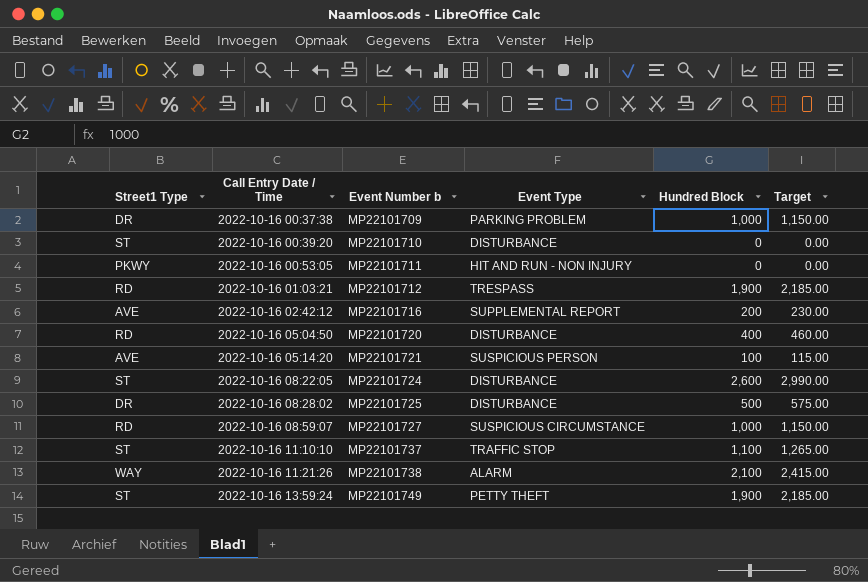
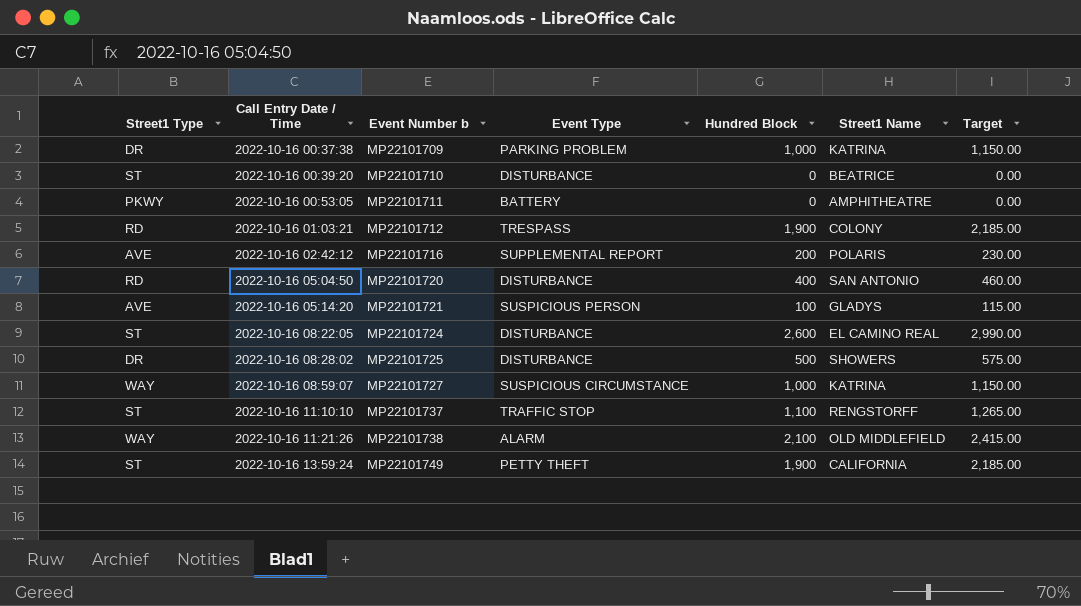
column Street1 Name | position: none -> 6
2022-10-16 00:53:05 | Event Type: HIT AND RUN - NON INJURY -> BATTERY
2022-10-16 08:59:07 | Street1 Type: RD -> WAY

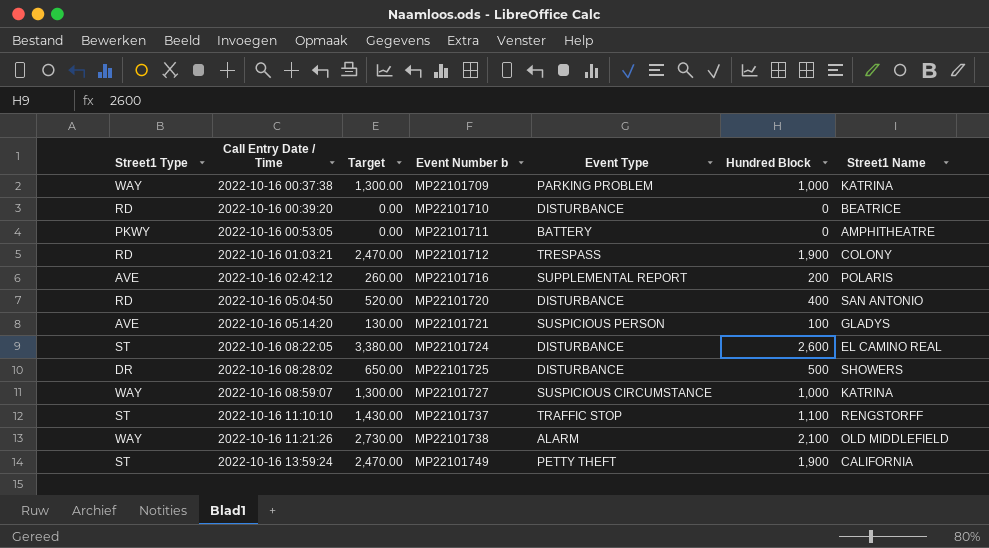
column Target | formula: [Hundred Block] * 1.15 -> [Hundred Block] * 1.3
column Target | position: 7 -> 3
2022-10-16 00:37:38 | Street1 Type: DR -> WAY
2022-10-16 00:39:20 | Street1 Type: ST -> RD

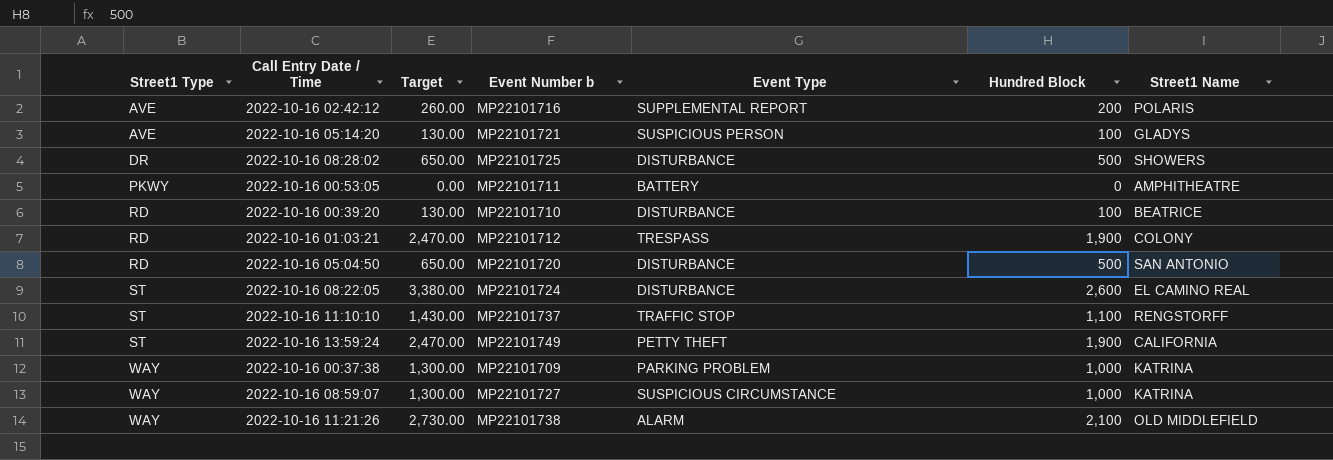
row order: Call Entry Date / Time ascending -> Street1 Type ascending
2022-10-16 00:39:20 | Target: 0.00 -> 130.00
2022-10-16 00:39:20 | Hundred Block: 0 -> 100
2022-10-16 05:04:50 | Target: 520.00 -> 650.00
2022-10-16 05:04:50 | Hundred Block: 400 -> 500

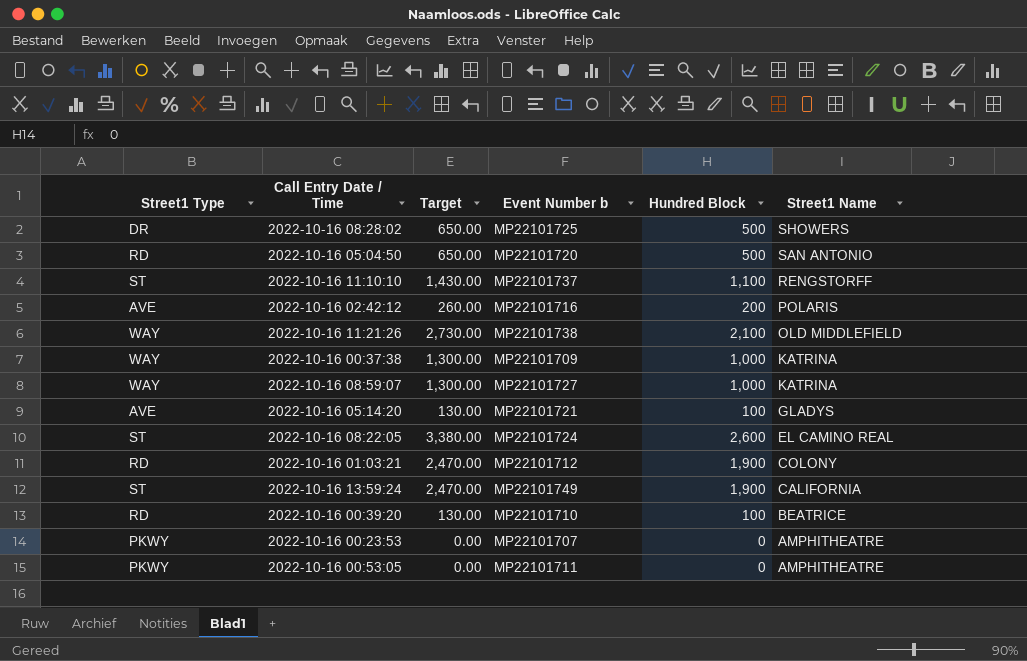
row order: Street1 Type ascending -> Street1 Name descending
column Event Type | position: 5 -> none
row 2022-10-16 00:23:53: none -> PKWY | 0.00 | MP22101707 | 0 | AMPHITHEATRE

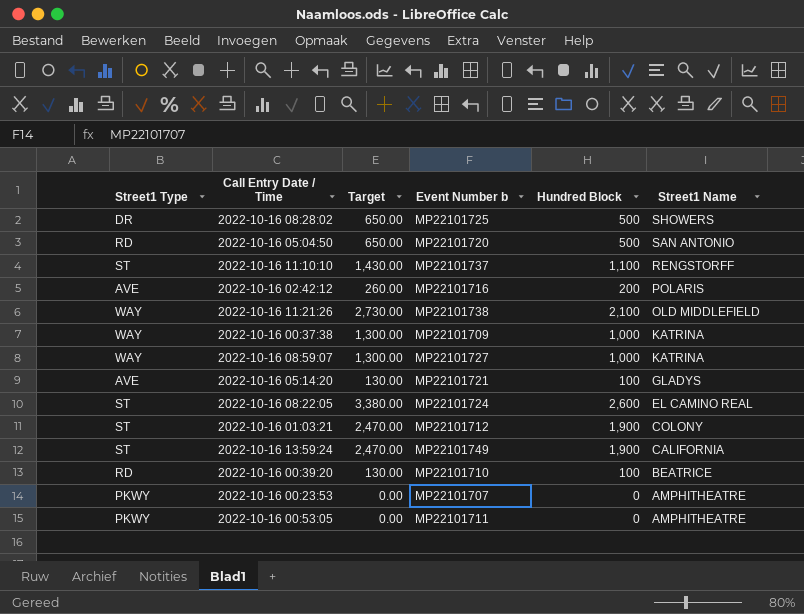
2022-10-16 01:03:21 | Street1 Type: RD -> ST

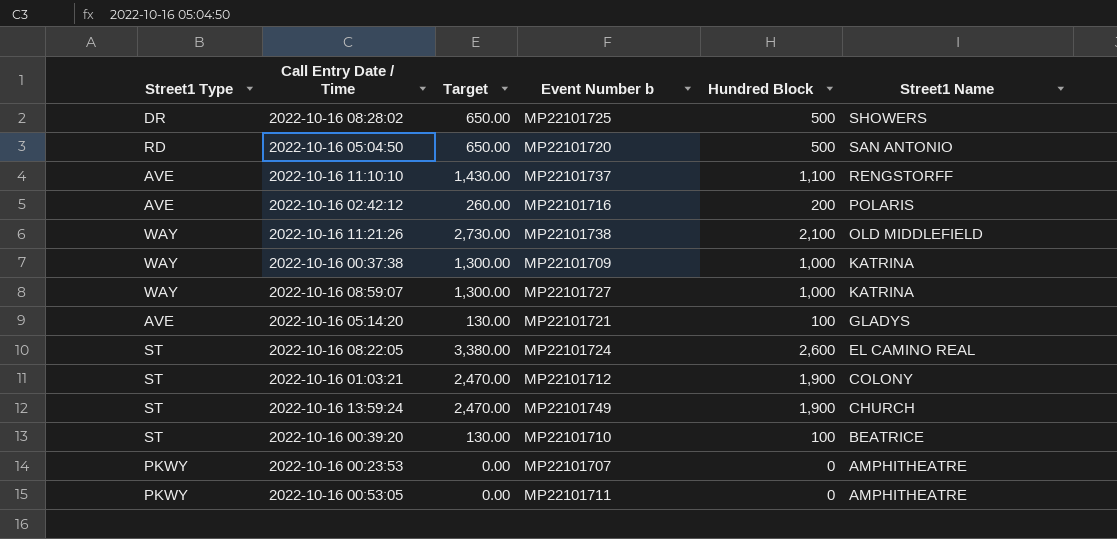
2022-10-16 11:10:10 | Street1 Type: ST -> AVE
2022-10-16 13:59:24 | Street1 Name: CALIFORNIA -> CHURCH
2022-10-16 00:39:20 | Street1 Type: RD -> ST

